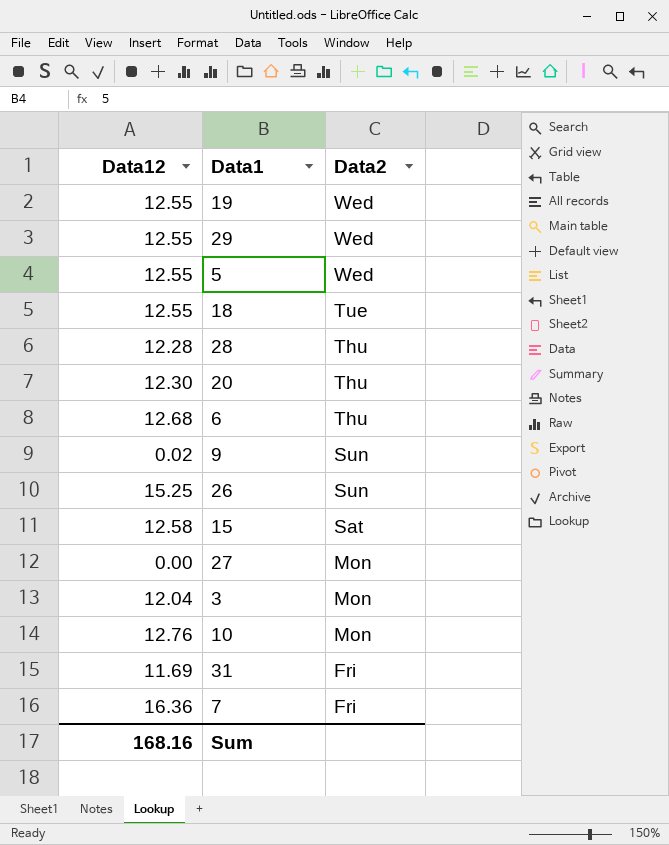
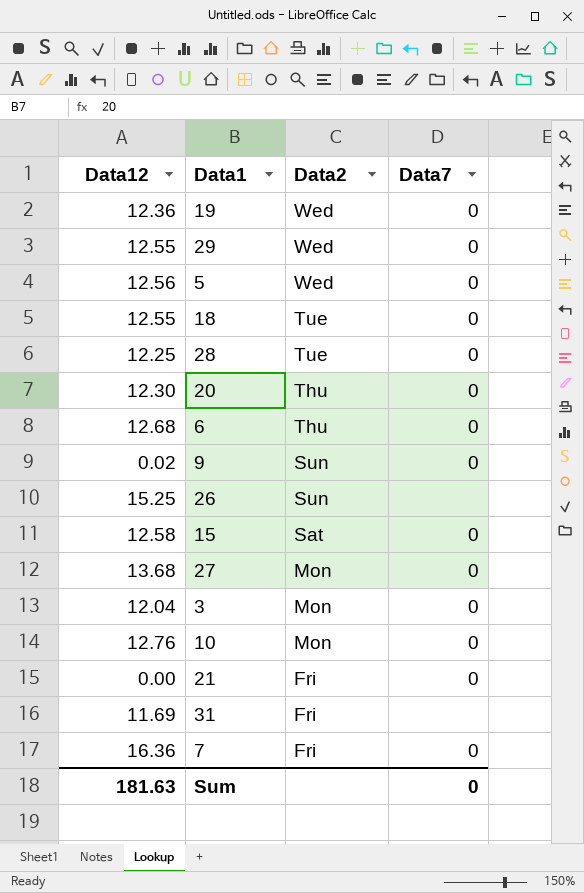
column Data7 | position: none -> 4
19 | Data12: 12.55 -> 12.36
5 | Data12: 12.55 -> 12.56
28 | Data12: 12.28 -> 12.25
28 | Data2: Thu -> Tue
27 | Data12: 0.00 -> 13.68
row 21: none -> 0.00 | Fri | 0
Sum | Data12: 168.16 -> 181.63

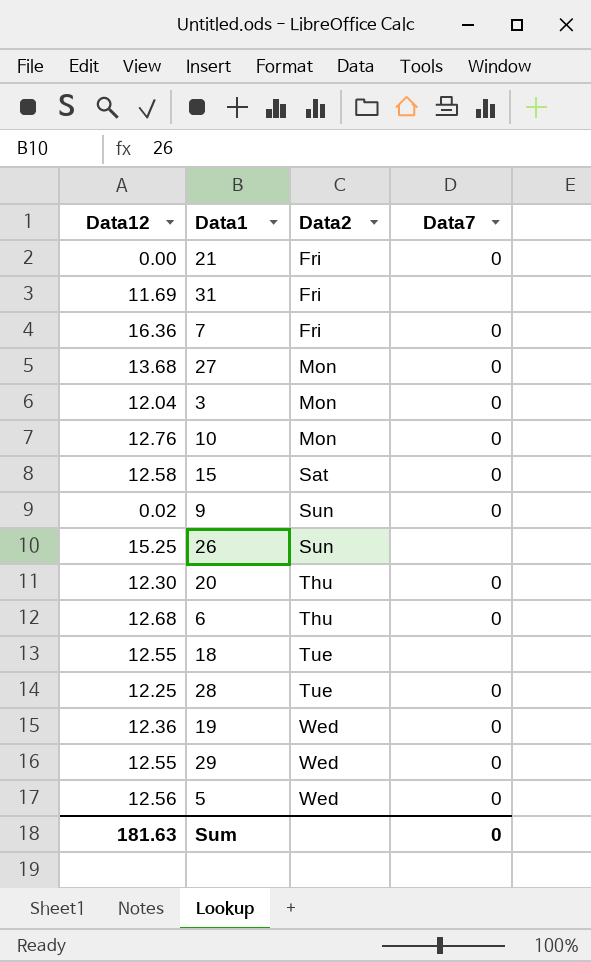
row order: Data2 descending -> Data2 ascending
18 | Data7: 0 -> none

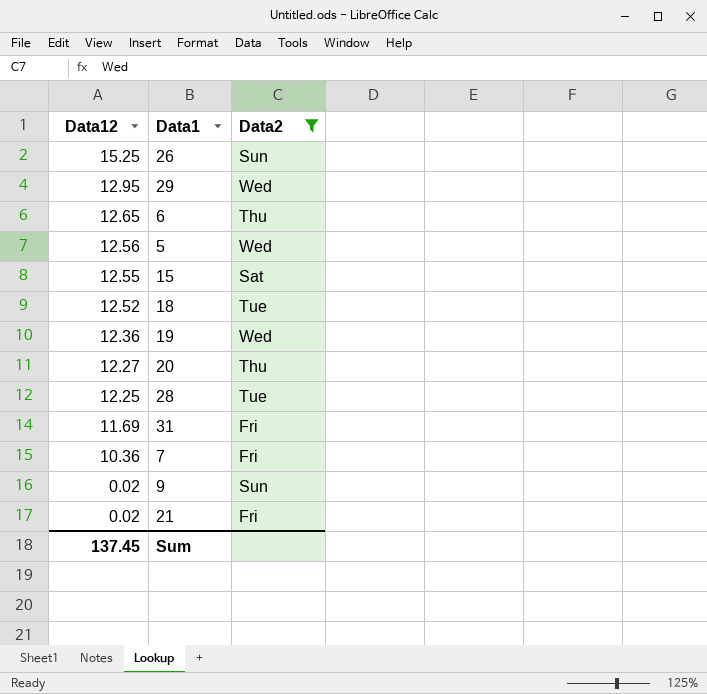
filter: none -> Data2 != Mon
row order: Data2 ascending -> Data12 descending
column Data7 | position: 4 -> none
29 | Data12: 12.55 -> 12.95
6 | Data12: 12.68 -> 12.65
15 | Data12: 12.58 -> 12.55
18 | Data12: 12.55 -> 12.52
20 | Data12: 12.30 -> 12.27
7 | Data12: 16.36 -> 10.36
21 | Data12: 0.00 -> 0.02
Sum | Data12: 181.63 -> 137.45

